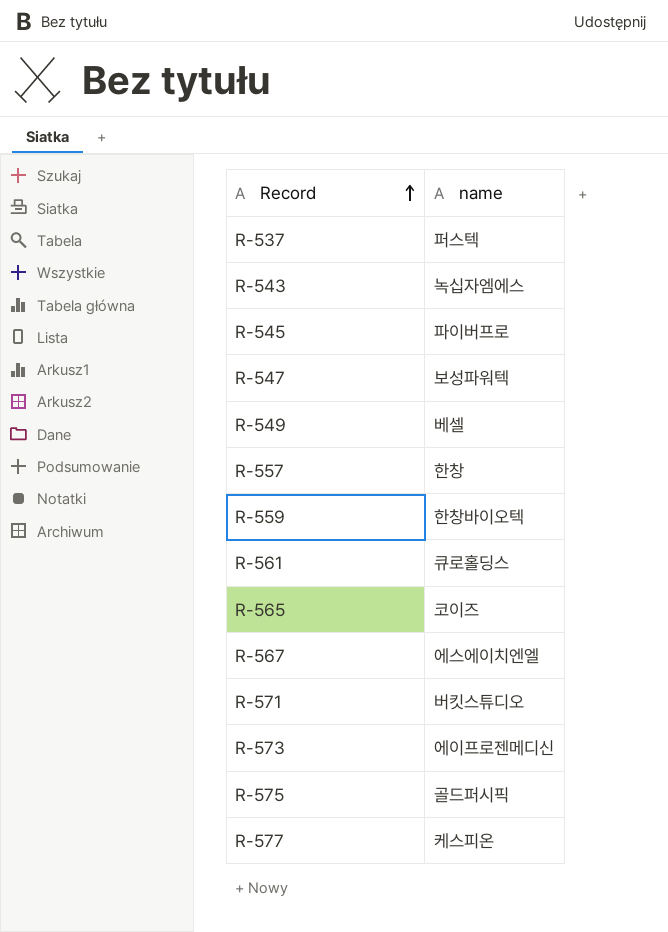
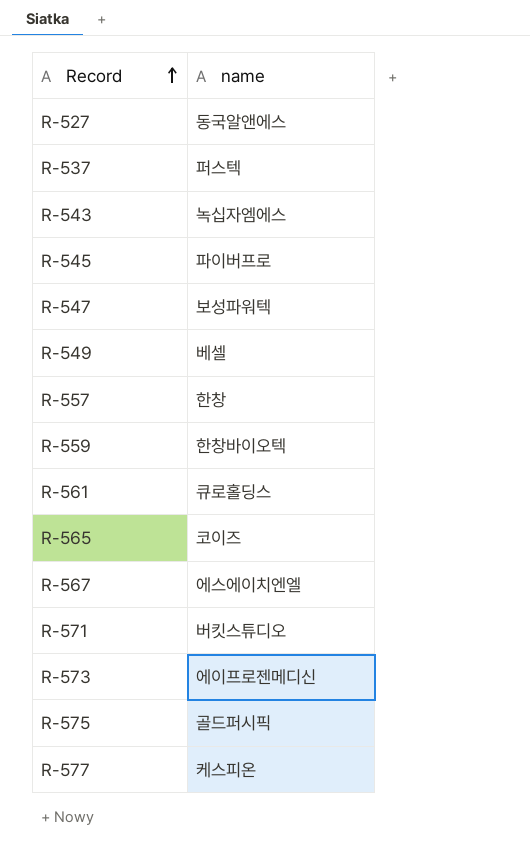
row R-527: none -> 동국알앤에스

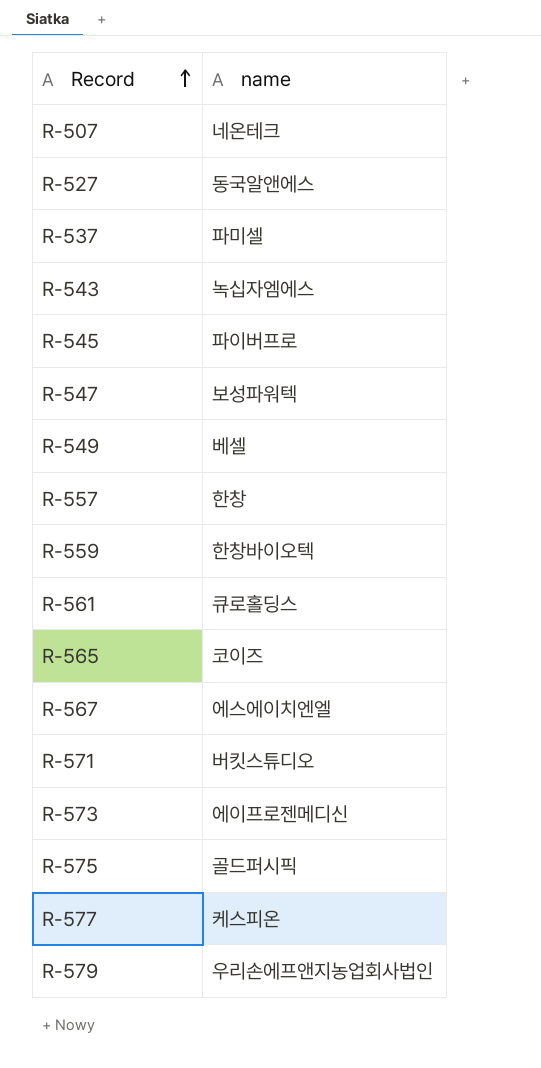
row R-507: none -> 네온테크
R-537 | name: 퍼스텍 -> 파미셀
row R-579: none -> 우리손에프앤지농업회사법인

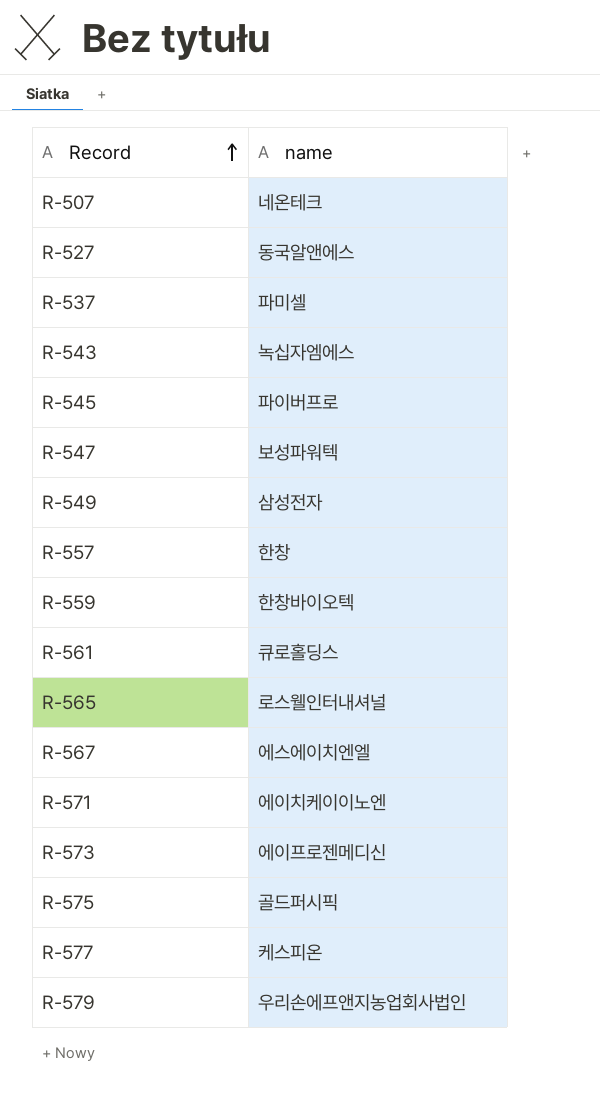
R-549 | name: 베셀 -> 삼성전자
R-565 | name: 코이즈 -> 로스웰인터내셔널
R-571 | name: 버킷스튜디오 -> 에이치케이이노엔

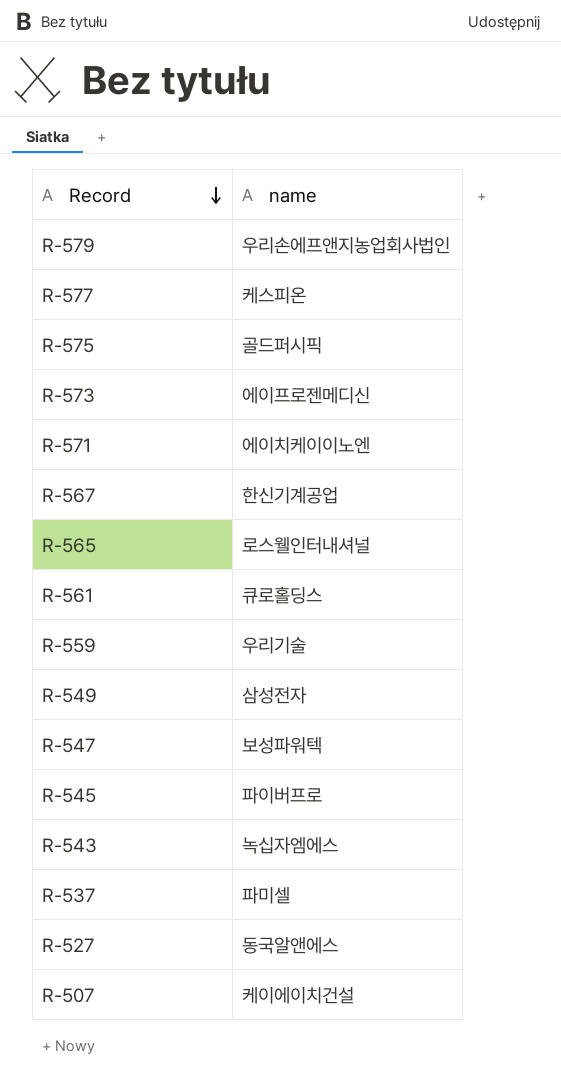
row order: Record ascending -> Record descending
row R-557: 한창 -> none
R-567 | name: 에스에이치엔엘 -> 한신기계공업
R-559 | name: 한창바이오텍 -> 우리기술
R-507 | name: 네온테크 -> 케이에이치건설

